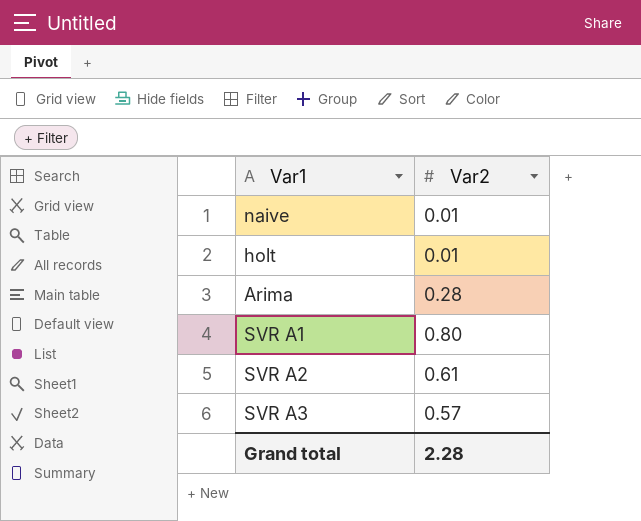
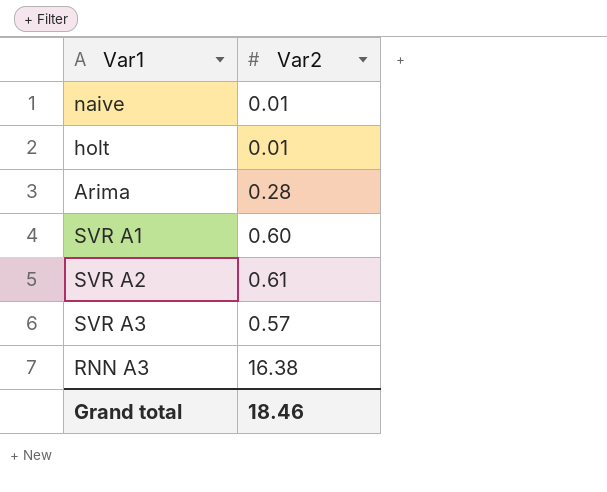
SVR A1 | Var2: 0.80 -> 0.60
row RNN A3: none -> 16.38
Grand total | Var2: 2.28 -> 18.46

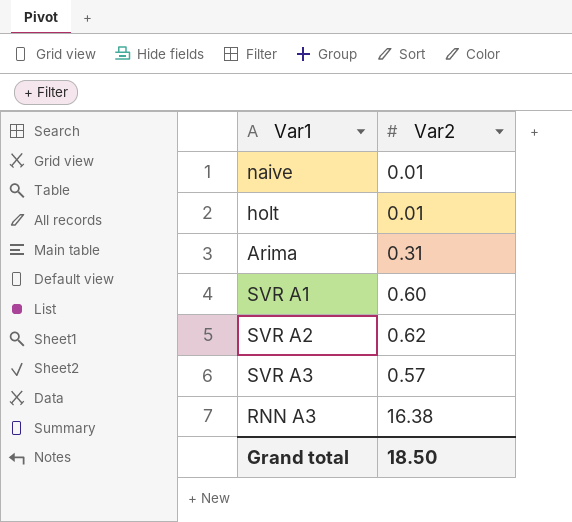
Arima | Var2: 0.28 -> 0.31
SVR A2 | Var2: 0.61 -> 0.62
Grand total | Var2: 18.46 -> 18.50

